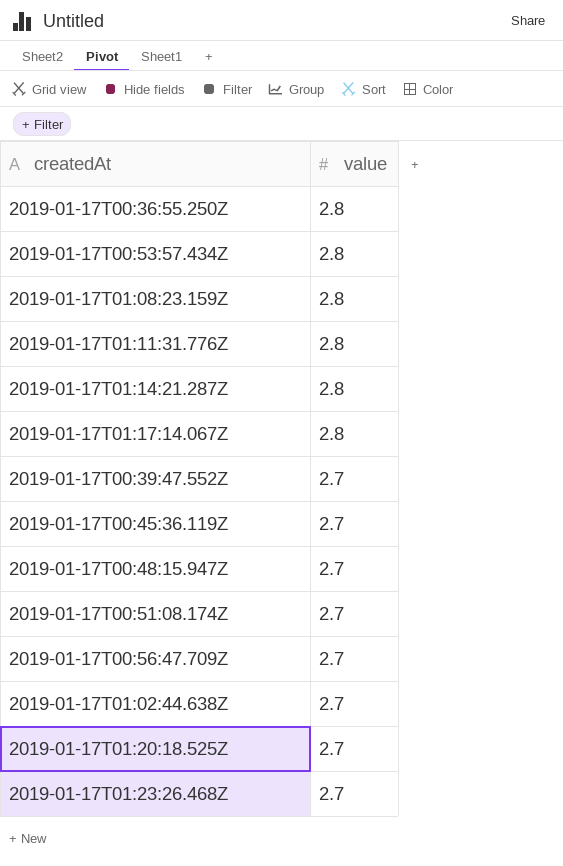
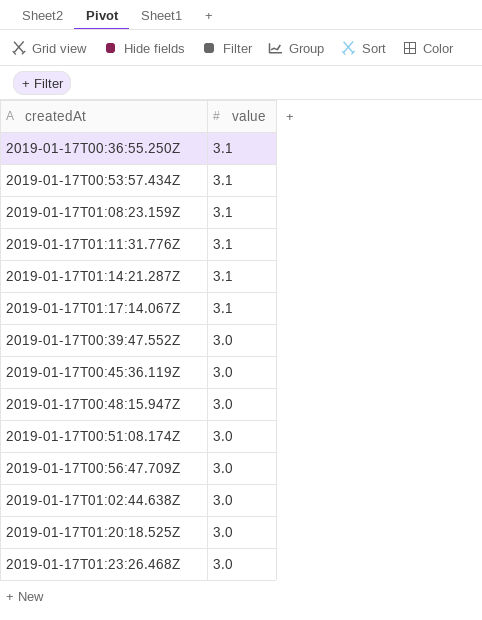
2019-01-17T00:36:55.250Z | value: 2.8 -> 3.1
2019-01-17T00:53:57.434Z | value: 2.8 -> 3.1
2019-01-17T01:08:23.159Z | value: 2.8 -> 3.1
2019-01-17T01:11:31.776Z | value: 2.8 -> 3.1
2019-01-17T01:14:21.287Z | value: 2.8 -> 3.1
2019-01-17T01:17:14.067Z | value: 2.8 -> 3.1
2019-01-17T00:39:47.552Z | value: 2.7 -> 3.0
2019-01-17T00:45:36.119Z | value: 2.7 -> 3.0
2019-01-17T00:48:15.947Z | value: 2.7 -> 3.0
2019-01-17T00:51:08.174Z | value: 2.7 -> 3.0
2019-01-17T00:56:47.709Z | value: 2.7 -> 3.0
2019-01-17T01:02:44.638Z | value: 2.7 -> 3.0
2019-01-17T01:20:18.525Z | value: 2.7 -> 3.0
2019-01-17T01:23:26.468Z | value: 2.7 -> 3.0

